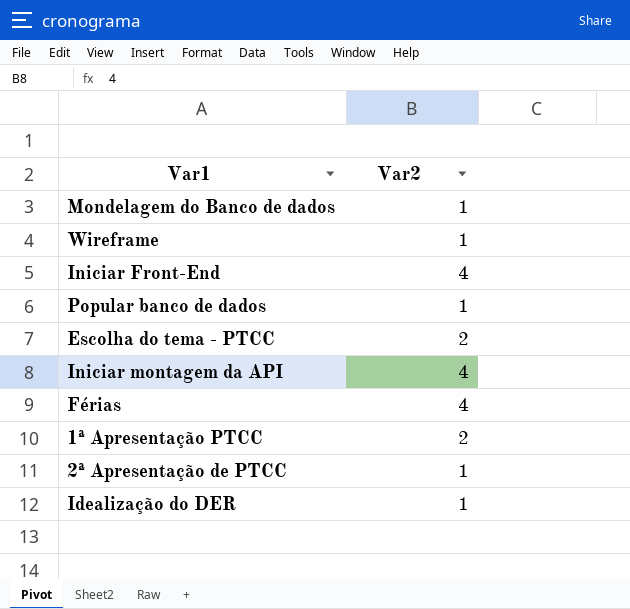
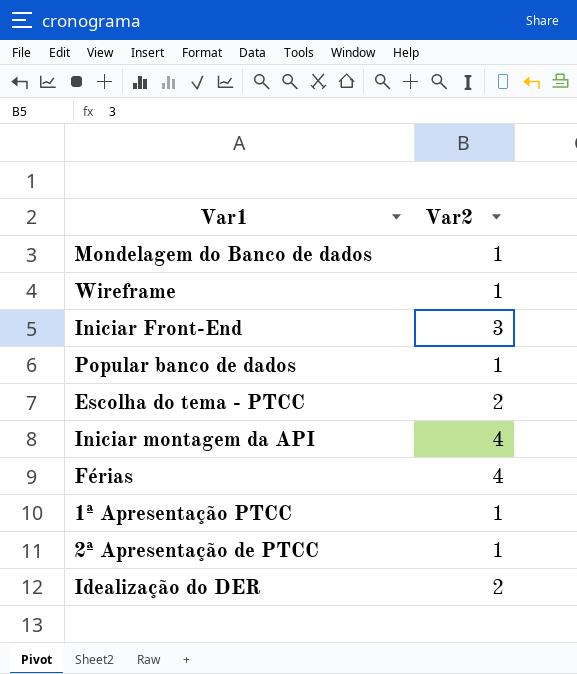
Iniciar Front-End | Var2: 4 -> 3
1ª Apresentação PTCC | Var2: 2 -> 1
Idealização do DER | Var2: 1 -> 2

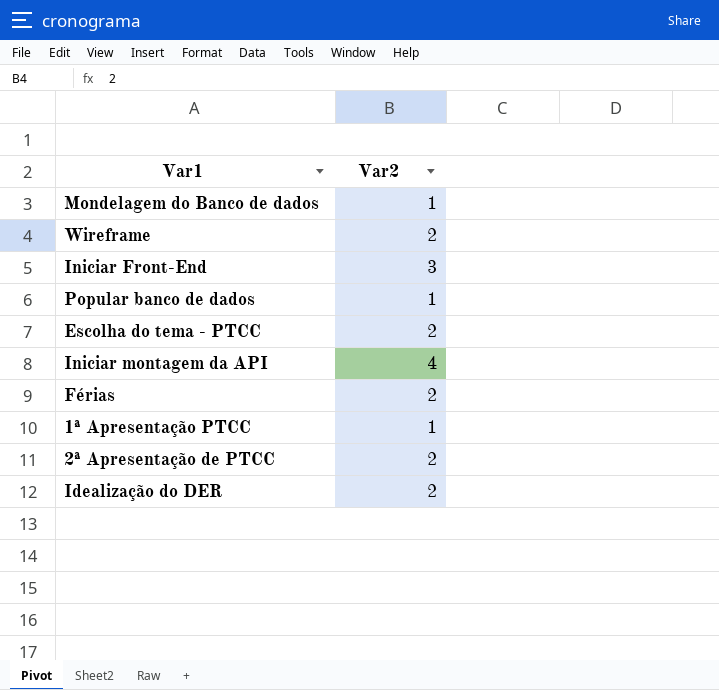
Wireframe | Var2: 1 -> 2
Férias | Var2: 4 -> 2
2ª Apresentação de PTCC | Var2: 1 -> 2

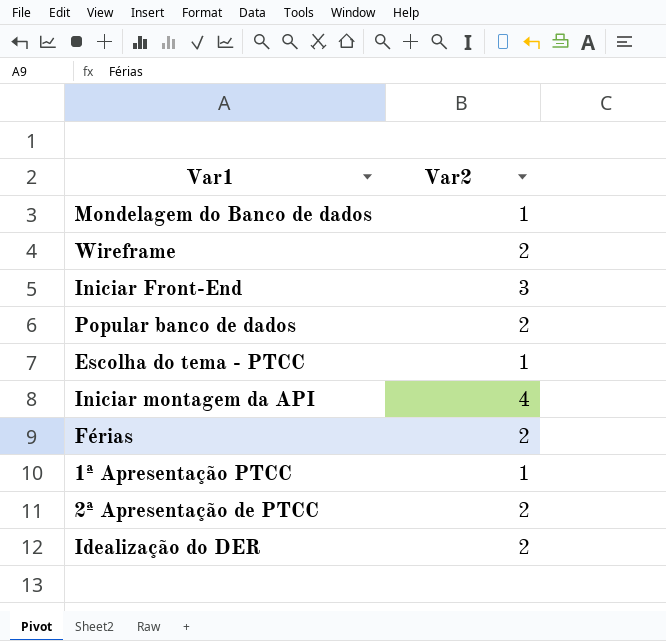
Popular banco de dados | Var2: 1 -> 2
Escolha do tema - PTCC | Var2: 2 -> 1

